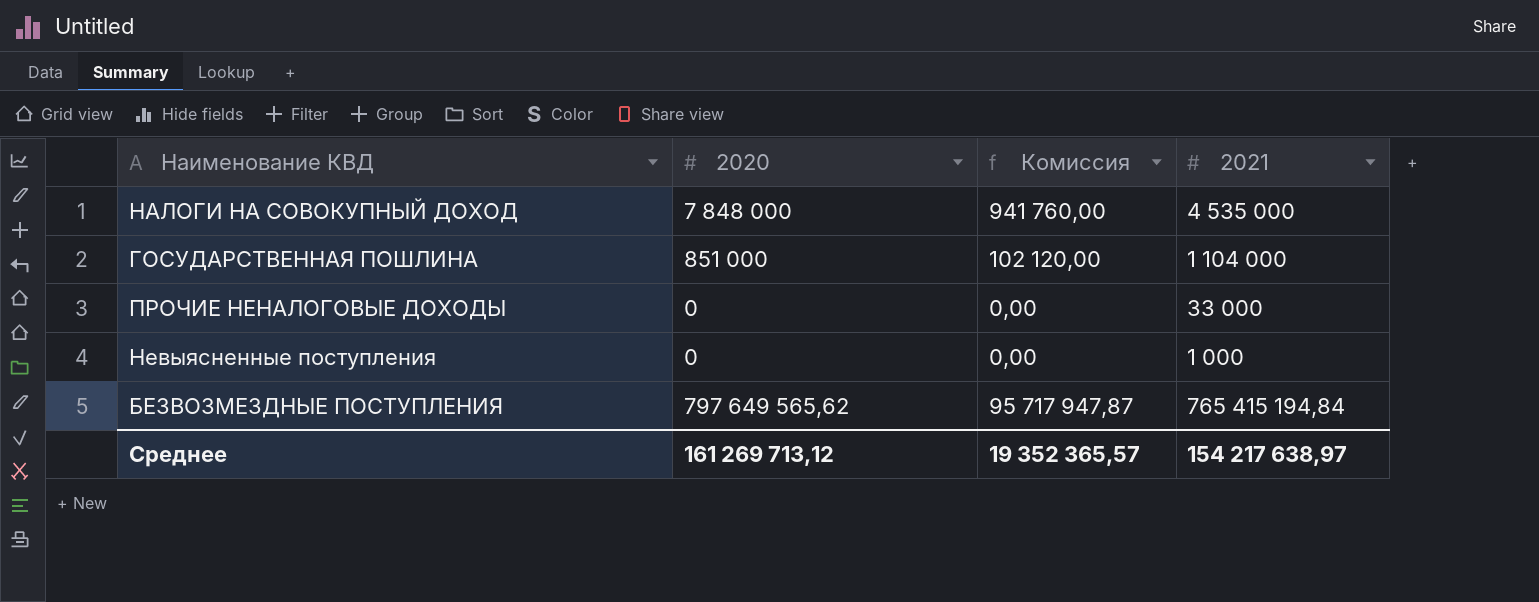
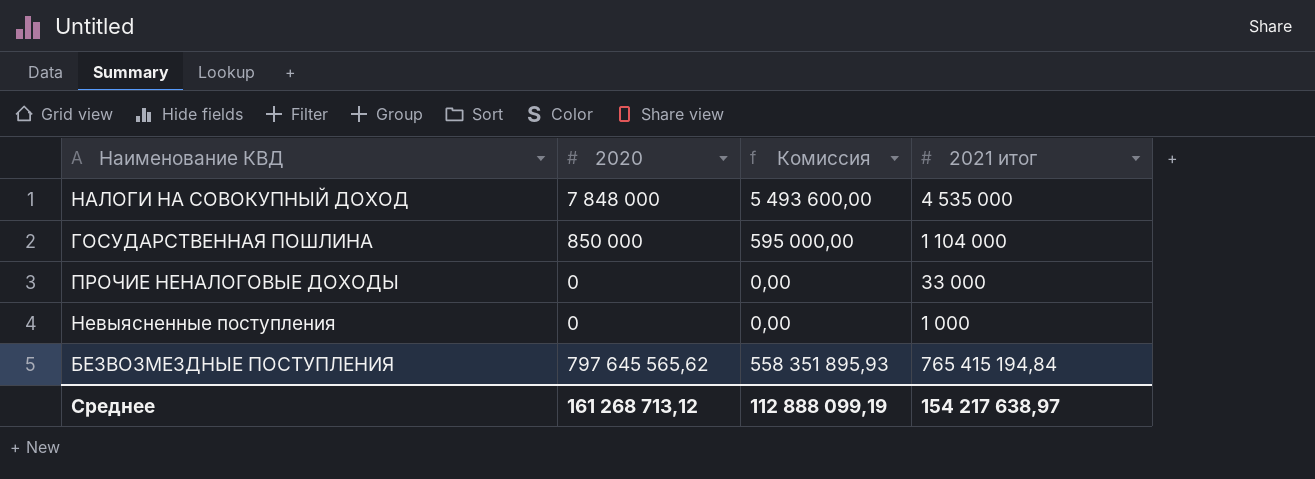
column Комиссия | formula: [2020] * 0,12 -> [2020] * 0,7
column name: 2021 -> 2021 итог
ГОСУДАРСТВЕННАЯ ПОШЛИНА | 2020: 851 000 -> 850 000
БЕЗВОЗМЕЗДНЫЕ ПОСТУПЛЕНИЯ | 2020: 797 649 565,62 -> 797 645 565,62
Среднее | 2020: 161 269 713,12 -> 161 268 713,12
Среднее | Комиссия: 19 352 365,57 -> 112 888 099,19

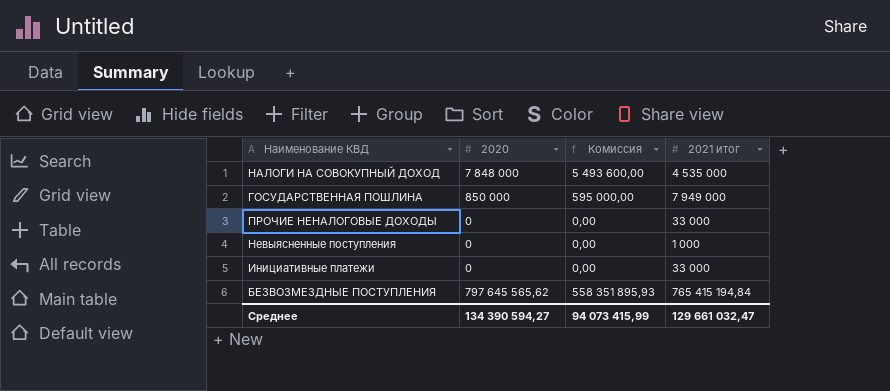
ГОСУДАРСТВЕННАЯ ПОШЛИНА | 2021 итог: 1 104 000 -> 7 949 000
row Инициативные платежи: none -> 0 | 0,00 | 33 000
Среднее | 2020: 161 268 713,12 -> 134 390 594,27
Среднее | Комиссия: 112 888 099,19 -> 94 073 415,99
Среднее | 2021 итог: 154 217 638,97 -> 129 661 032,47

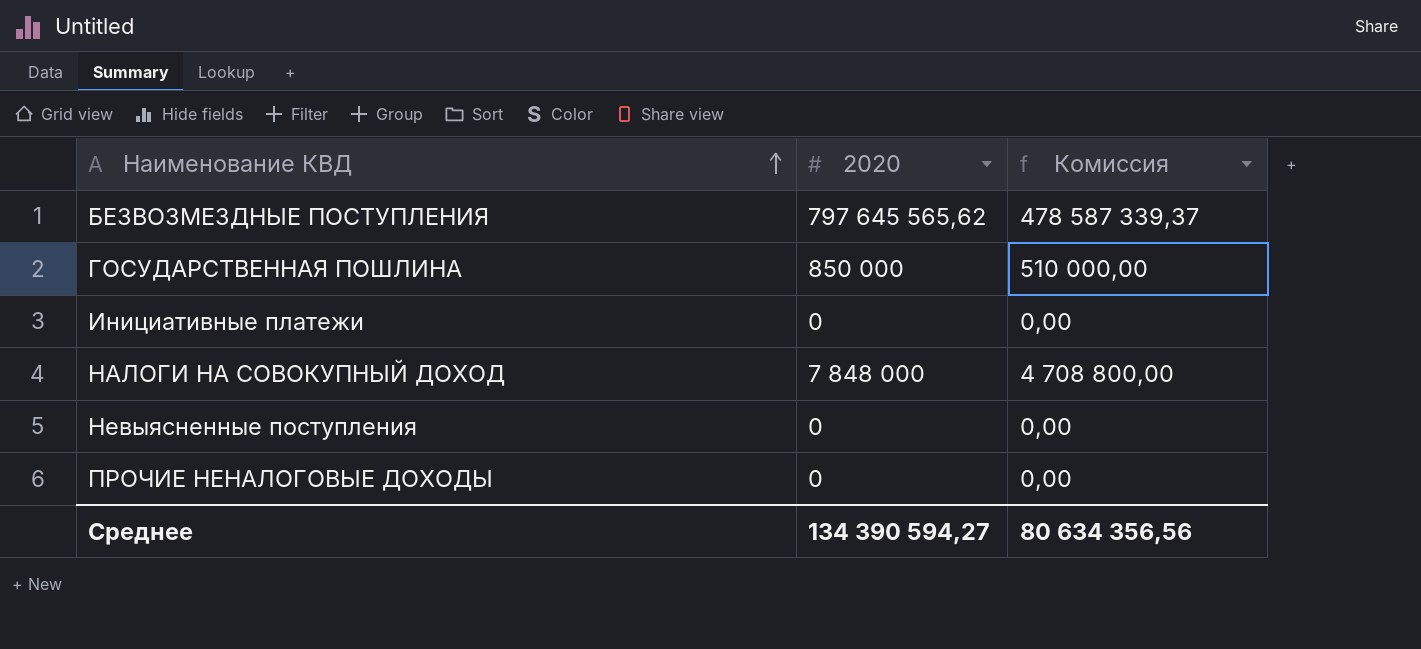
row order: none -> Наименование КВД ascending
column 2021 итог | position: 4 -> none
column Комиссия | formula: [2020] * 0,7 -> [2020] * 0,6
Среднее | Комиссия: 94 073 415,99 -> 80 634 356,56

